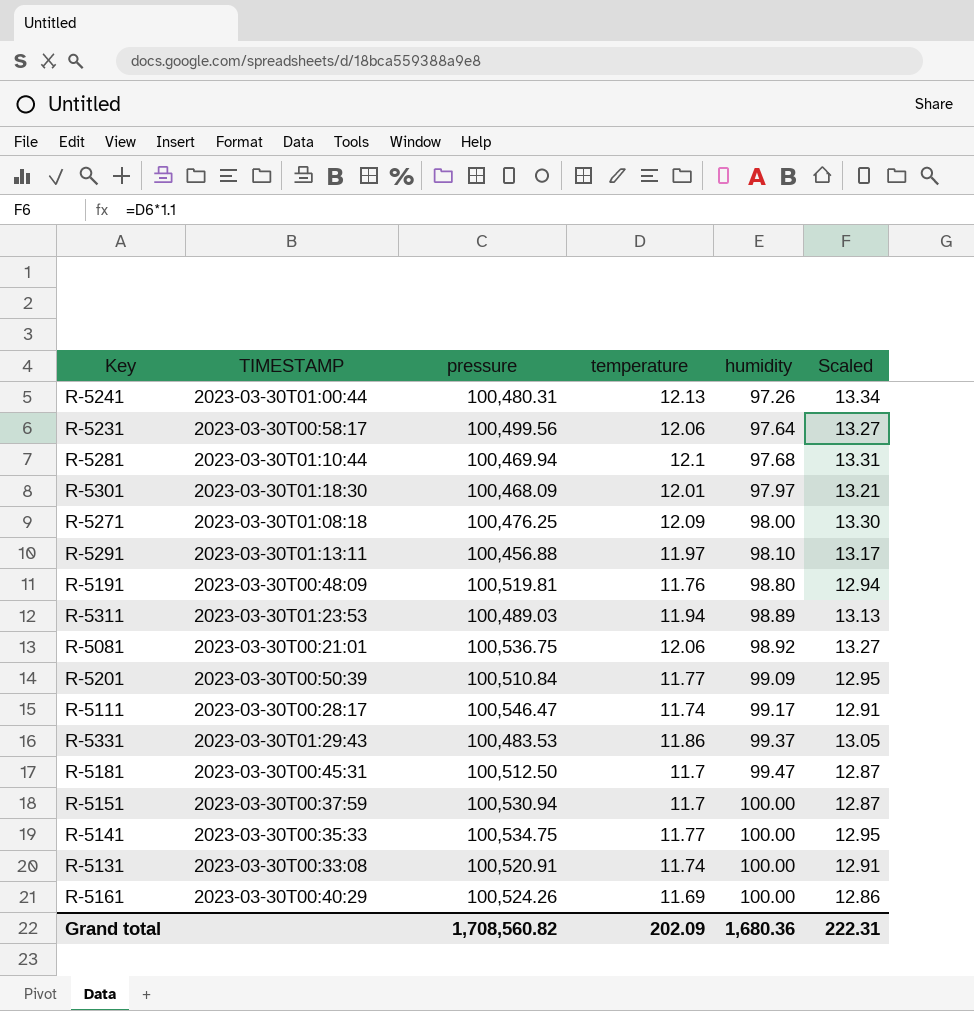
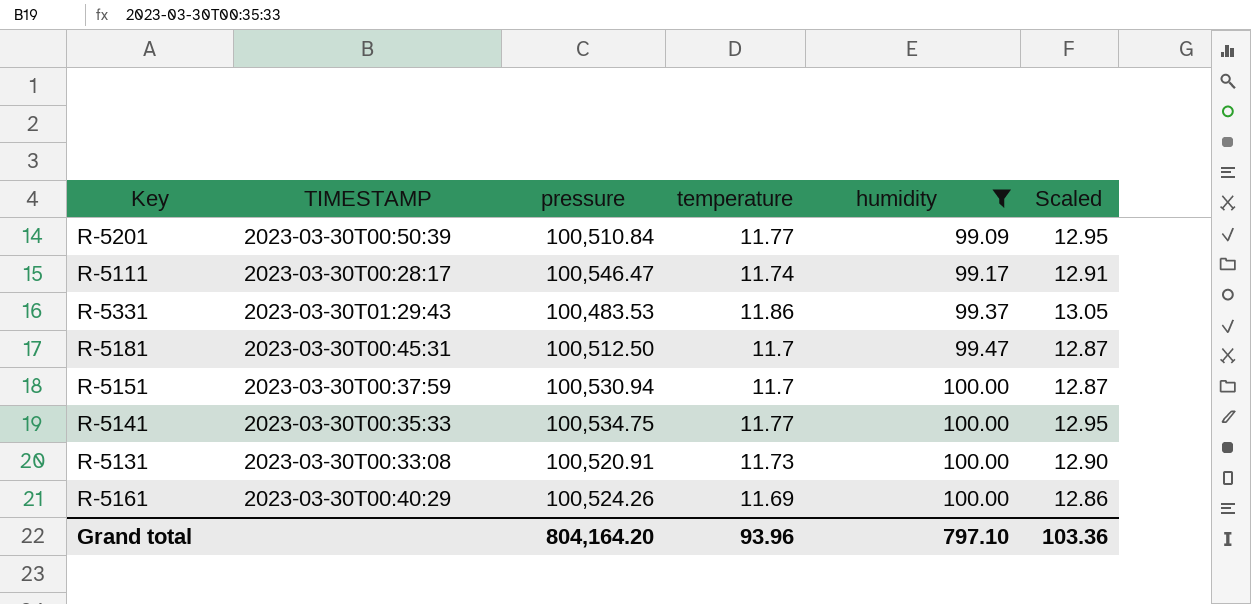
filter: none -> humidity >= 99.09
R-5131 | temperature: 11.74 -> 11.73
R-5131 | Scaled: 12.91 -> 12.90
Grand total | pressure: 1,708,560.82 -> 804,164.20
Grand total | temperature: 202.09 -> 93.96
Grand total | humidity: 1,680.36 -> 797.10
Grand total | Scaled: 222.31 -> 103.36

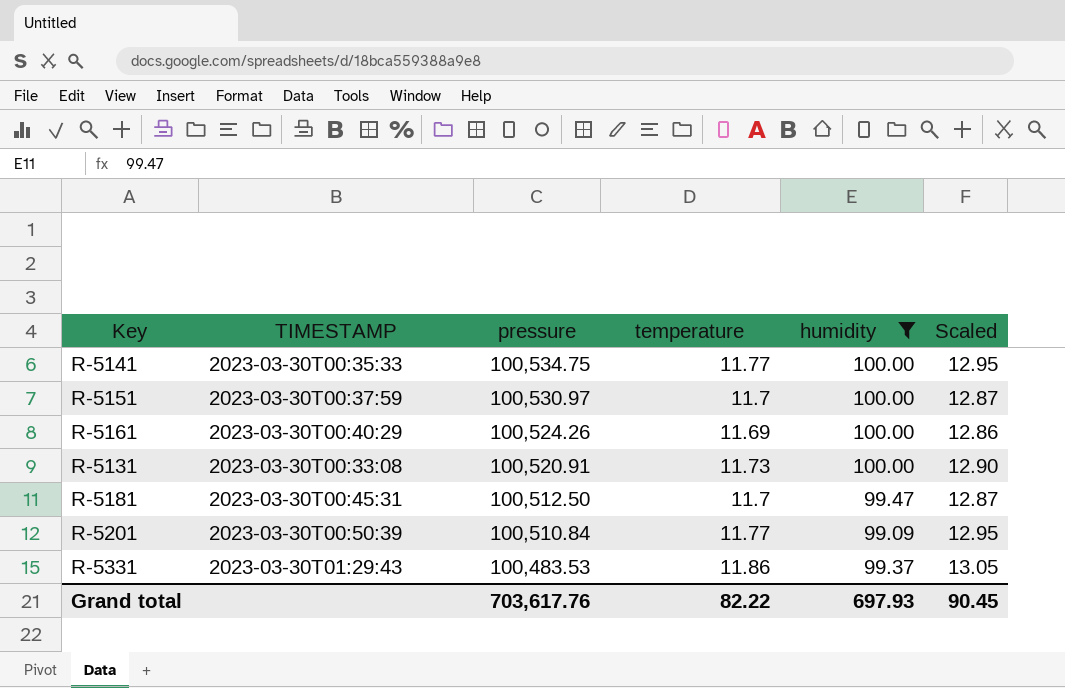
row order: humidity ascending -> pressure descending
row R-5111: 2023-03-30T00:28:17 | 100,546.47 | 11.74 | 99.17 | 12.91 -> none
R-5151 | pressure: 100,530.94 -> 100,530.97
Grand total | pressure: 804,164.20 -> 703,617.76
Grand total | temperature: 93.96 -> 82.22
Grand total | humidity: 797.10 -> 697.93
Grand total | Scaled: 103.36 -> 90.45

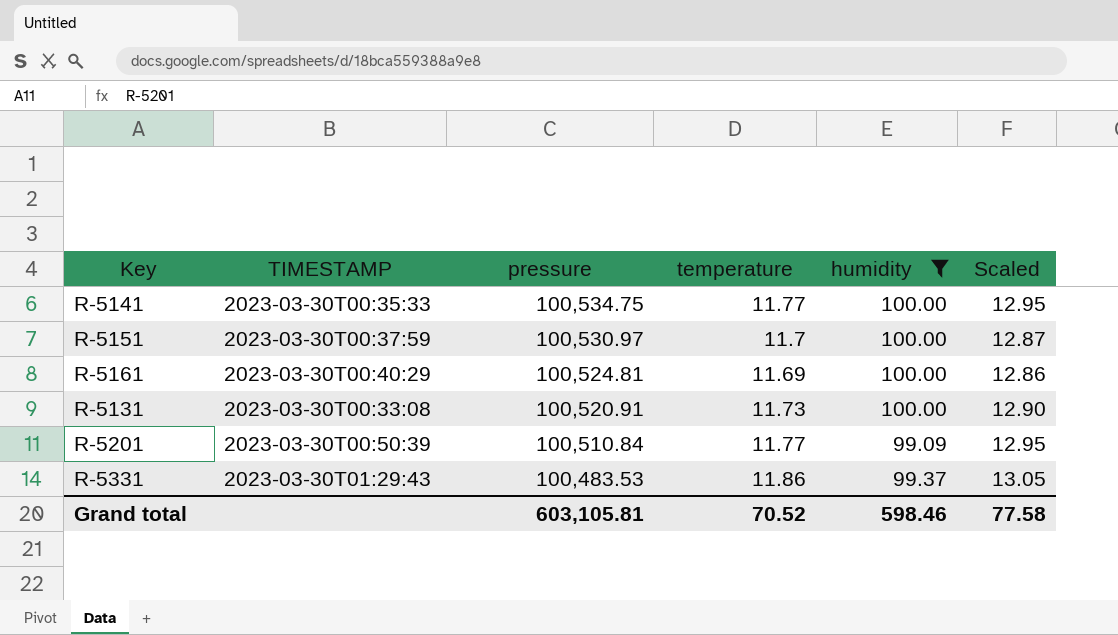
row R-5181: 2023-03-30T00:45:31 | 100,512.50 | 11.7 | 99.47 | 12.87 -> none
R-5161 | pressure: 100,524.26 -> 100,524.81
Grand total | pressure: 703,617.76 -> 603,105.81
Grand total | temperature: 82.22 -> 70.52
Grand total | humidity: 697.93 -> 598.46
Grand total | Scaled: 90.45 -> 77.58

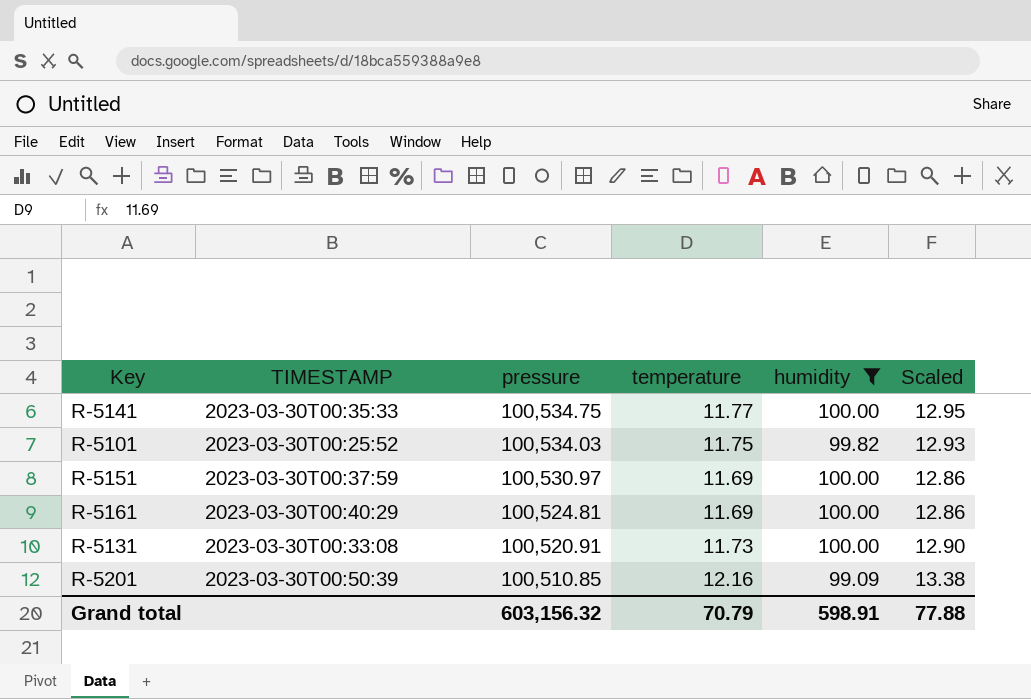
row R-5331: 2023-03-30T01:29:43 | 100,483.53 | 11.86 | 99.37 | 13.05 -> none
row R-5101: none -> 2023-03-30T00:25:52 | 100,534.03 | 11.75 | 99.82 | 12.93
R-5151 | temperature: 11.7 -> 11.69
R-5151 | Scaled: 12.87 -> 12.86
R-5201 | pressure: 100,510.84 -> 100,510.85
R-5201 | temperature: 11.77 -> 12.16
R-5201 | Scaled: 12.95 -> 13.38
Grand total | pressure: 603,105.81 -> 603,156.32
Grand total | temperature: 70.52 -> 70.79
Grand total | humidity: 598.46 -> 598.91
Grand total | Scaled: 77.58 -> 77.88

